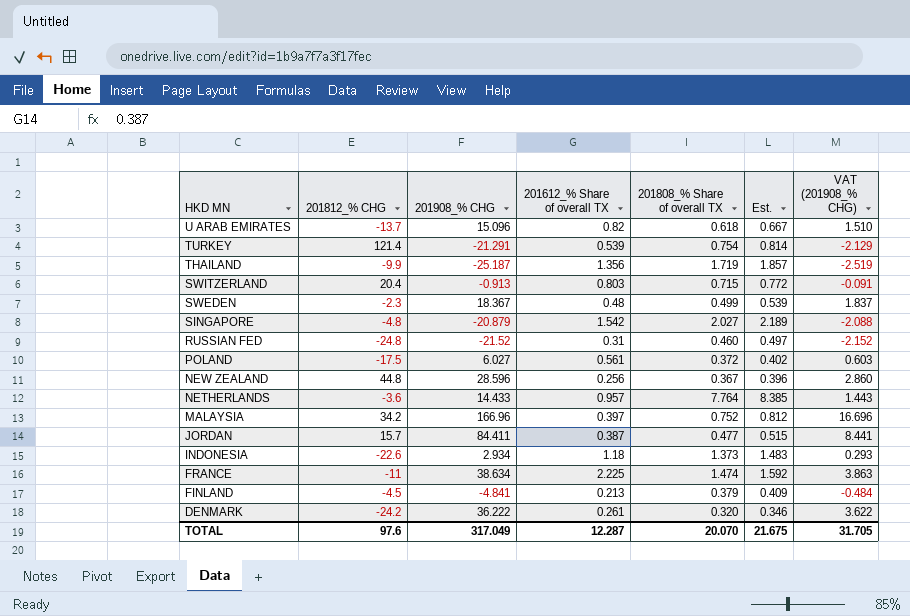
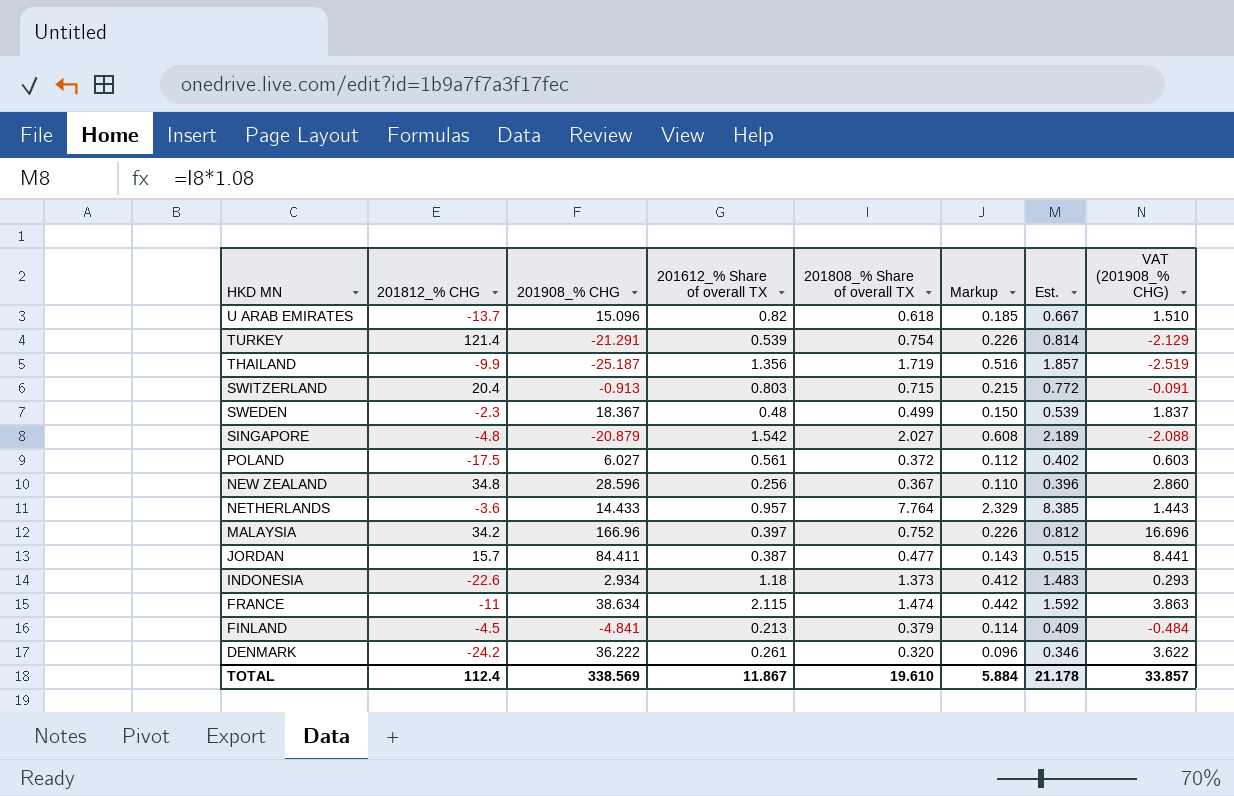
column Markup | formula: none -> [201808_% Share of overall TX] * 0.3
row RUSSIAN FED: -24.8 | -21.52 | 0.31 | 0.460 | 0.497 | -2.152 -> none
NEW ZEALAND | 201812_% CHG: 44.8 -> 34.8
FRANCE | 201612_% Share of overall TX: 2.225 -> 2.115
TOTAL | 201812_% CHG: 97.6 -> 112.4
TOTAL | 201908_% CHG: 317.049 -> 338.569
TOTAL | 201612_% Share of overall TX: 12.287 -> 11.867
TOTAL | 201808_% Share of overall TX: 20.070 -> 19.610
TOTAL | Est.: 21.675 -> 21.178
TOTAL | VAT (201908_% CHG): 31.705 -> 33.857

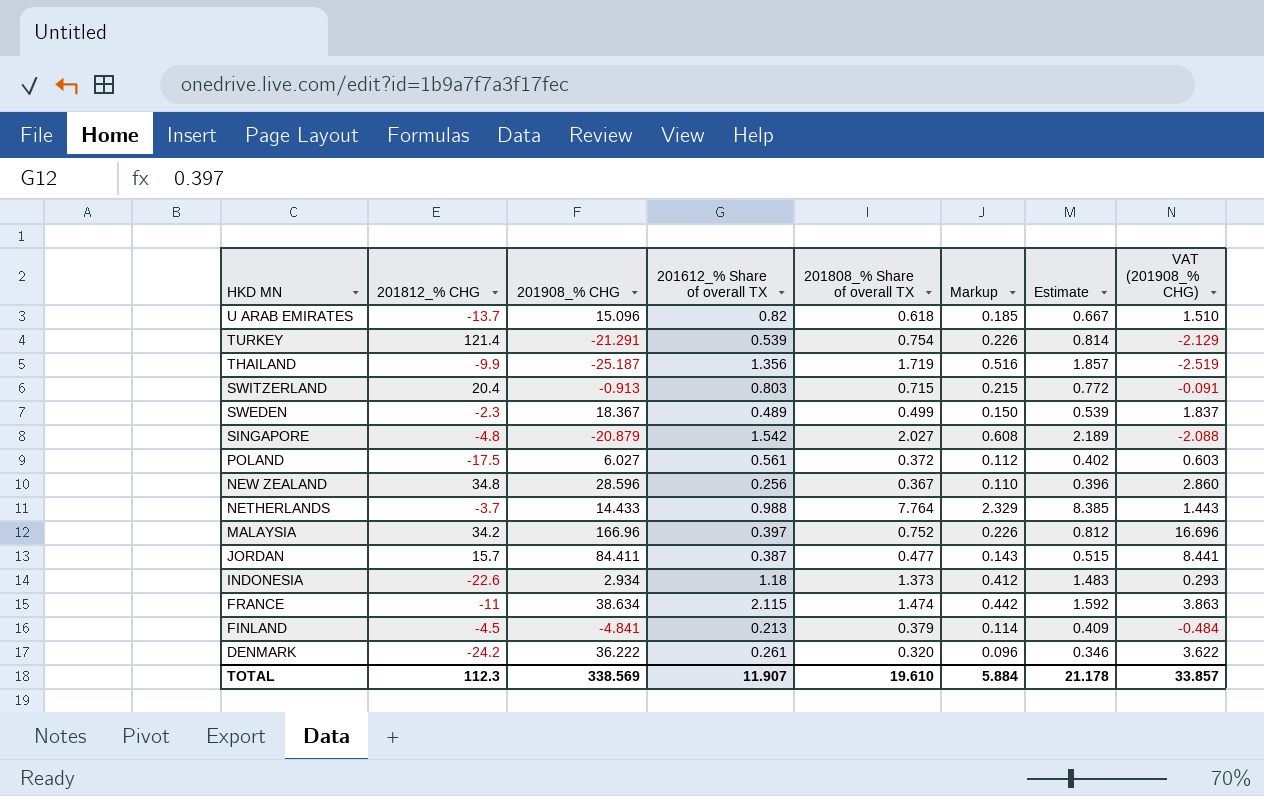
column name: Est. -> Estimate
SWEDEN | 201612_% Share of overall TX: 0.48 -> 0.489
NETHERLANDS | 201812_% CHG: -3.6 -> -3.7
NETHERLANDS | 201612_% Share of overall TX: 0.957 -> 0.988
TOTAL | 201812_% CHG: 112.4 -> 112.3
TOTAL | 201612_% Share of overall TX: 11.867 -> 11.907

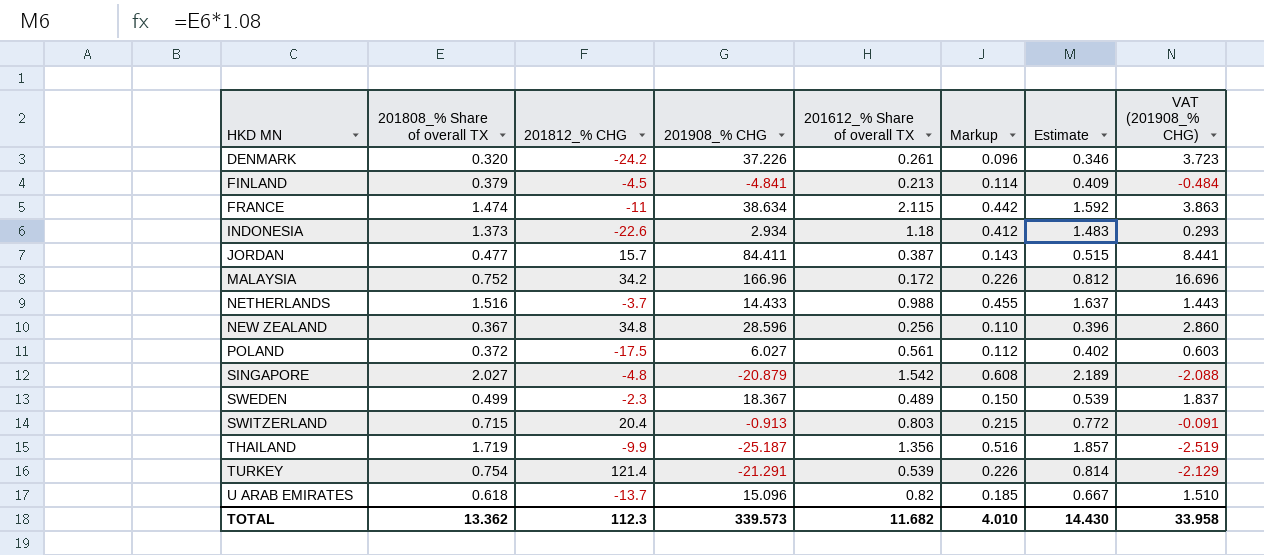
row order: HKD MN descending -> HKD MN ascending
column 201808_% Share of overall TX | position: 5 -> 2
DENMARK | 201908_% CHG: 36.222 -> 37.226
DENMARK | VAT (201908_% CHG): 3.622 -> 3.723
MALAYSIA | 201612_% Share of overall TX: 0.397 -> 0.172
NETHERLANDS | 201808_% Share of overall TX: 7.764 -> 1.516
NETHERLANDS | Markup: 2.329 -> 0.455
NETHERLANDS | Estimate: 8.385 -> 1.637
TOTAL | 201808_% Share of overall TX: 19.610 -> 13.362
TOTAL | 201908_% CHG: 338.569 -> 339.573
TOTAL | 201612_% Share of overall TX: 11.907 -> 11.682
TOTAL | Markup: 5.884 -> 4.010
TOTAL | Estimate: 21.178 -> 14.430
TOTAL | VAT (201908_% CHG): 33.857 -> 33.958

